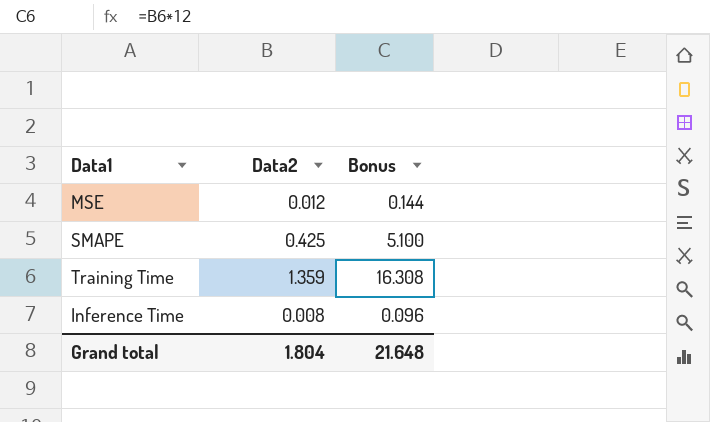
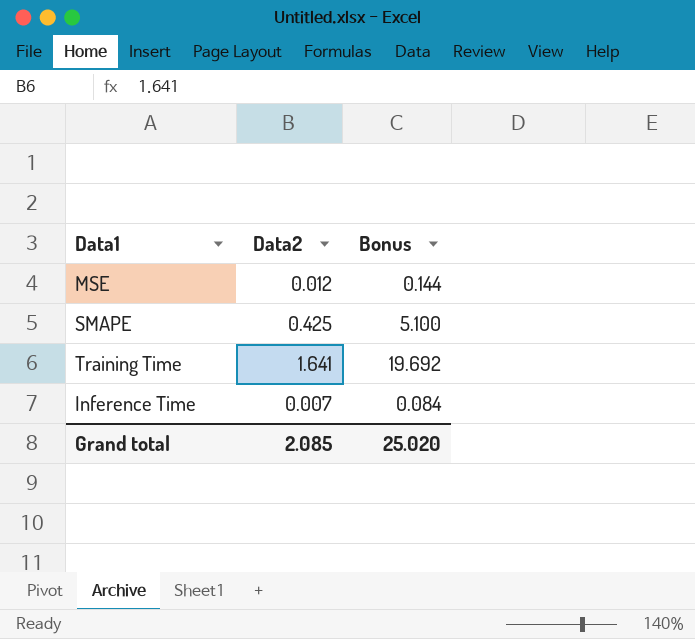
Training Time | Data2: 1.359 -> 1.641
Training Time | Bonus: 16.308 -> 19.692
Inference Time | Data2: 0.008 -> 0.007
Inference Time | Bonus: 0.096 -> 0.084
Grand total | Data2: 1.804 -> 2.085
Grand total | Bonus: 21.648 -> 25.020

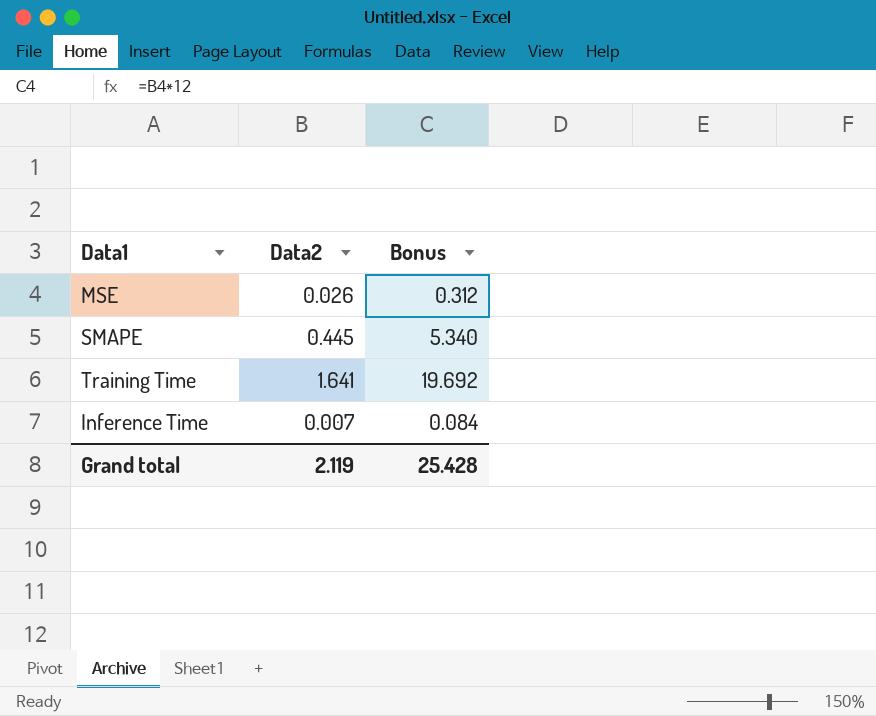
MSE | Data2: 0.012 -> 0.026
MSE | Bonus: 0.144 -> 0.312
SMAPE | Data2: 0.425 -> 0.445
SMAPE | Bonus: 5.100 -> 5.340
Grand total | Data2: 2.085 -> 2.119
Grand total | Bonus: 25.020 -> 25.428

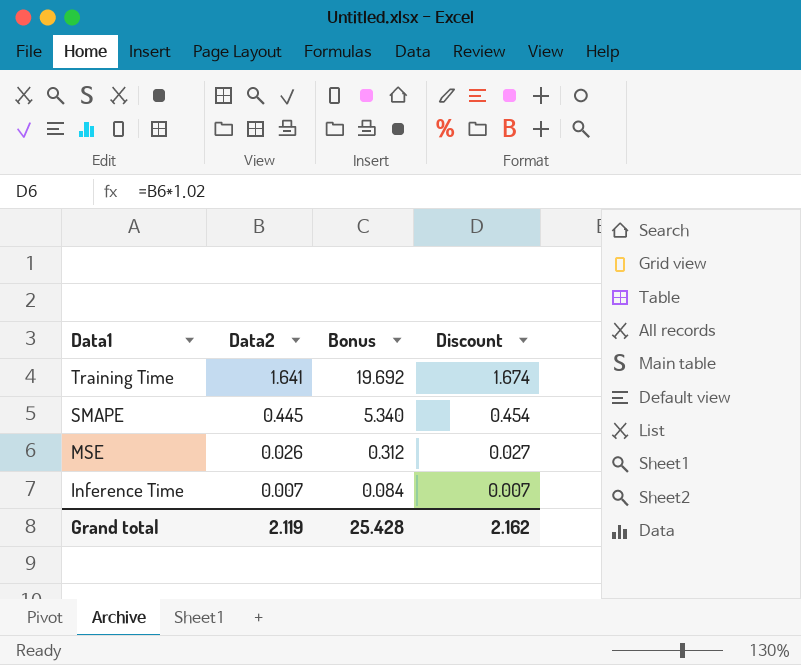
row order: none -> Data1 descending
column Discount | formula: none -> [Data2] * 1.02

